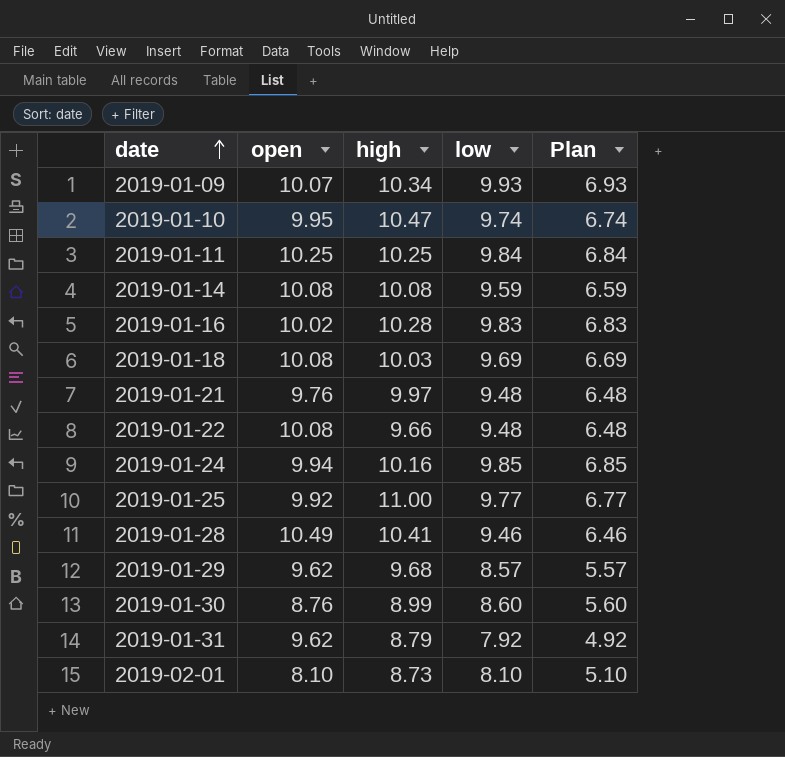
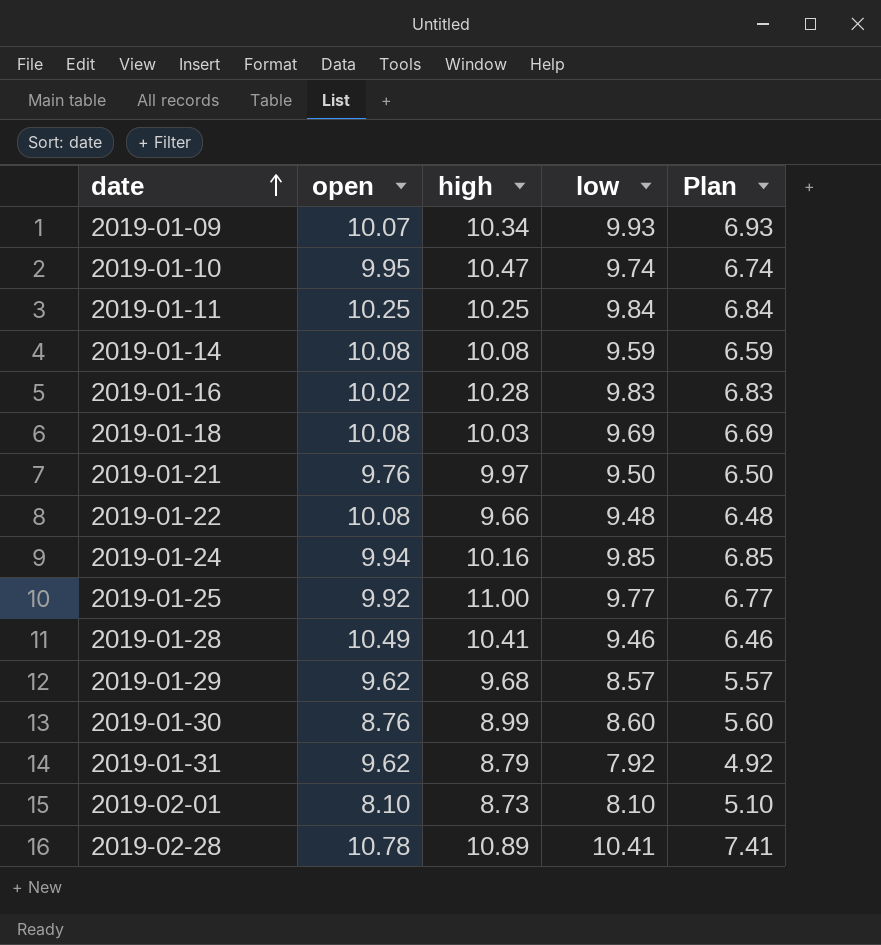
2019-01-21 | low: 9.48 -> 9.50
2019-01-21 | Plan: 6.48 -> 6.50
row 2019-02-28: none -> 10.78 | 10.89 | 10.41 | 7.41

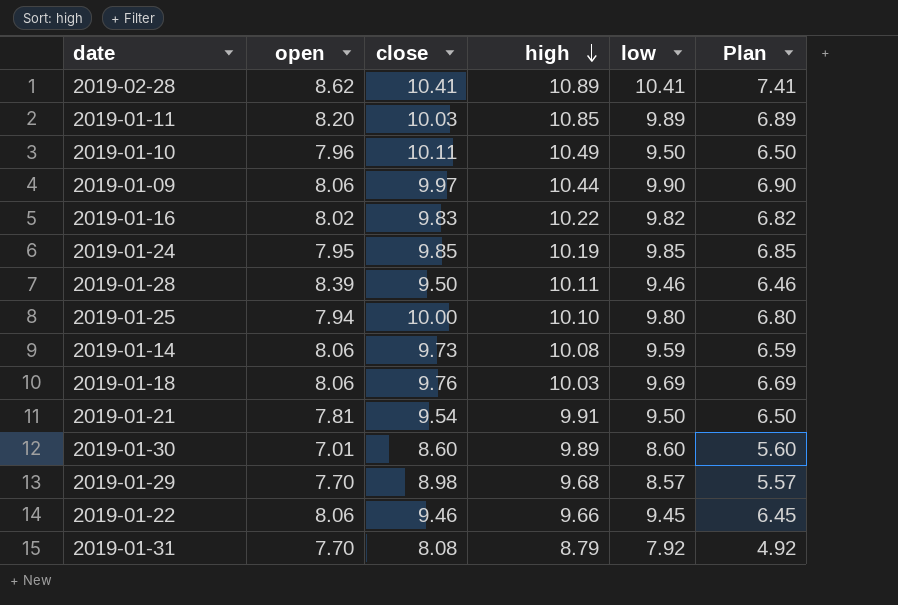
row order: date ascending -> high descending
column close | position: none -> 3
row 2019-02-01: 8.10 | 8.73 | 8.10 | 5.10 -> none
2019-02-28 | open: 10.78 -> 8.62
2019-01-11 | open: 10.25 -> 8.20
2019-01-11 | high: 10.25 -> 10.85
2019-01-11 | low: 9.84 -> 9.89
2019-01-11 | Plan: 6.84 -> 6.89
2019-01-10 | open: 9.95 -> 7.96
2019-01-10 | high: 10.47 -> 10.49
2019-01-10 | low: 9.74 -> 9.50
2019-01-10 | Plan: 6.74 -> 6.50
2019-01-09 | open: 10.07 -> 8.06
2019-01-09 | high: 10.34 -> 10.44
2019-01-09 | low: 9.93 -> 9.90
2019-01-09 | Plan: 6.93 -> 6.90
2019-01-16 | open: 10.02 -> 8.02
2019-01-16 | high: 10.28 -> 10.22
2019-01-16 | low: 9.83 -> 9.82
2019-01-16 | Plan: 6.83 -> 6.82
2019-01-24 | open: 9.94 -> 7.95
2019-01-24 | high: 10.16 -> 10.19
2019-01-28 | open: 10.49 -> 8.39
2019-01-28 | high: 10.41 -> 10.11
2019-01-25 | open: 9.92 -> 7.94
2019-01-25 | high: 11.00 -> 10.10
2019-01-25 | low: 9.77 -> 9.80
2019-01-25 | Plan: 6.77 -> 6.80
2019-01-14 | open: 10.08 -> 8.06
2019-01-18 | open: 10.08 -> 8.06
2019-01-21 | open: 9.76 -> 7.81
2019-01-21 | high: 9.97 -> 9.91
2019-01-30 | open: 8.76 -> 7.01
2019-01-30 | high: 8.99 -> 9.89
2019-01-29 | open: 9.62 -> 7.70
2019-01-22 | open: 10.08 -> 8.06
2019-01-22 | low: 9.48 -> 9.45
2019-01-22 | Plan: 6.48 -> 6.45
2019-01-31 | open: 9.62 -> 7.70

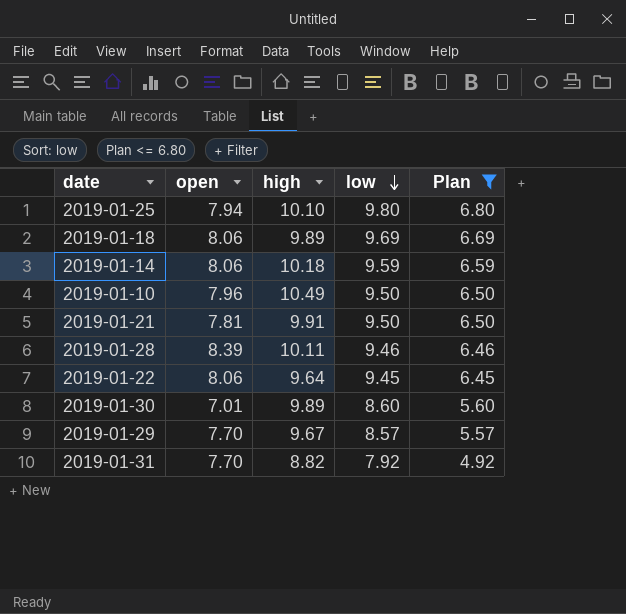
filter: none -> Plan <= 6.80
row order: high descending -> low descending
column close | position: 3 -> none
2019-01-18 | high: 10.03 -> 9.89
2019-01-14 | high: 10.08 -> 10.18
2019-01-22 | high: 9.66 -> 9.64
2019-01-29 | high: 9.68 -> 9.67
2019-01-31 | high: 8.79 -> 8.82

